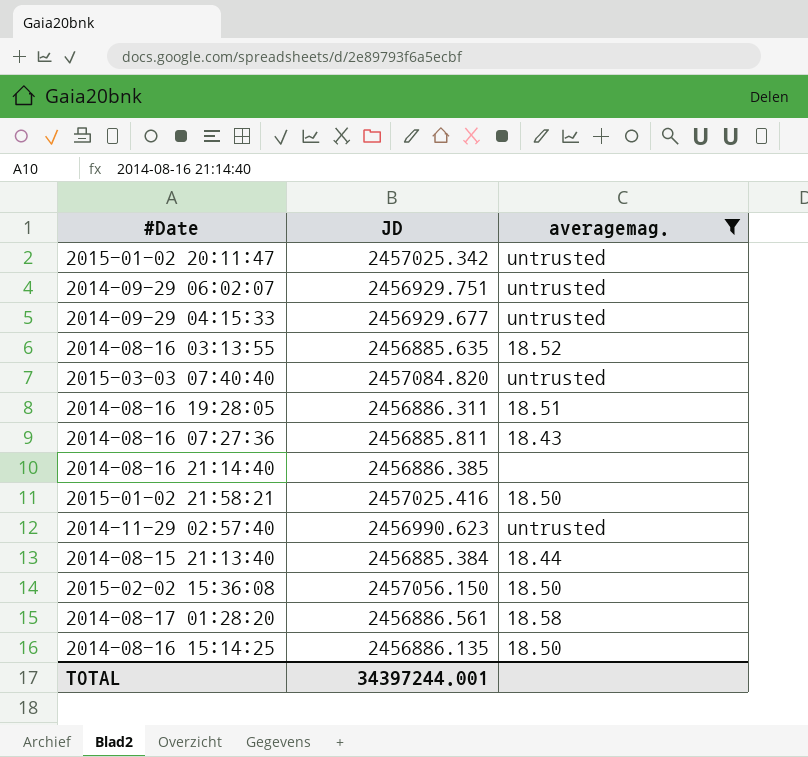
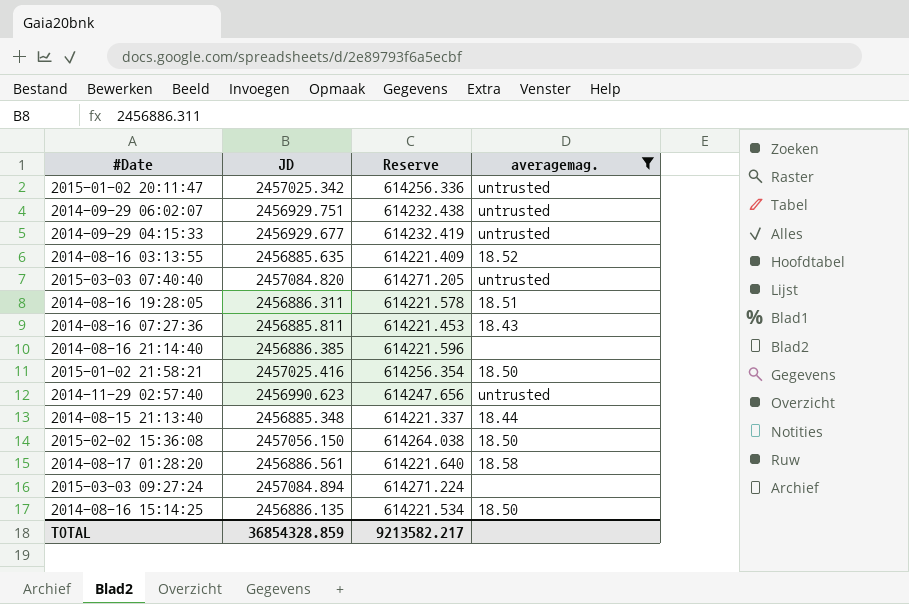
column Reserve | formula: none -> [JD] * 0.25
2014-08-15 21:13:40 | JD: 2456885.384 -> 2456885.348
row 2015-03-03 09:27:24: none -> 2457084.894 | 614271.224 | none
TOTAL | JD: 34397244.001 -> 36854328.859

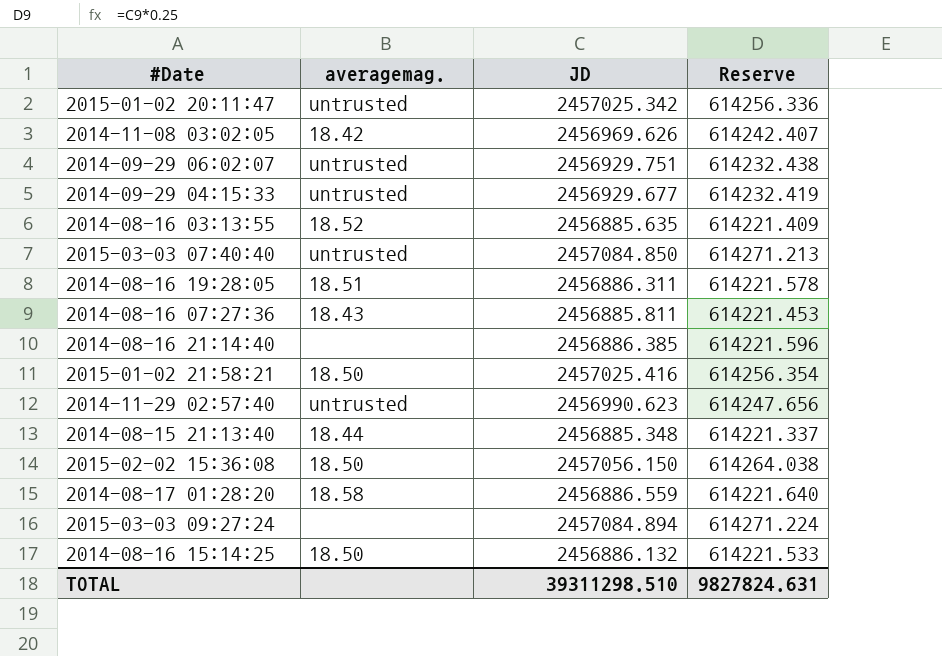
filter: averagemag. != 18.42 -> none
column averagemag. | position: 4 -> 2
2015-03-03 07:40:40 | JD: 2457084.820 -> 2457084.850
2015-03-03 07:40:40 | Reserve: 614271.205 -> 614271.213
2014-08-17 01:28:20 | JD: 2456886.561 -> 2456886.559
2014-08-16 15:14:25 | JD: 2456886.135 -> 2456886.132
2014-08-16 15:14:25 | Reserve: 614221.534 -> 614221.533
TOTAL | JD: 36854328.859 -> 39311298.510
TOTAL | Reserve: 9213582.217 -> 9827824.631

